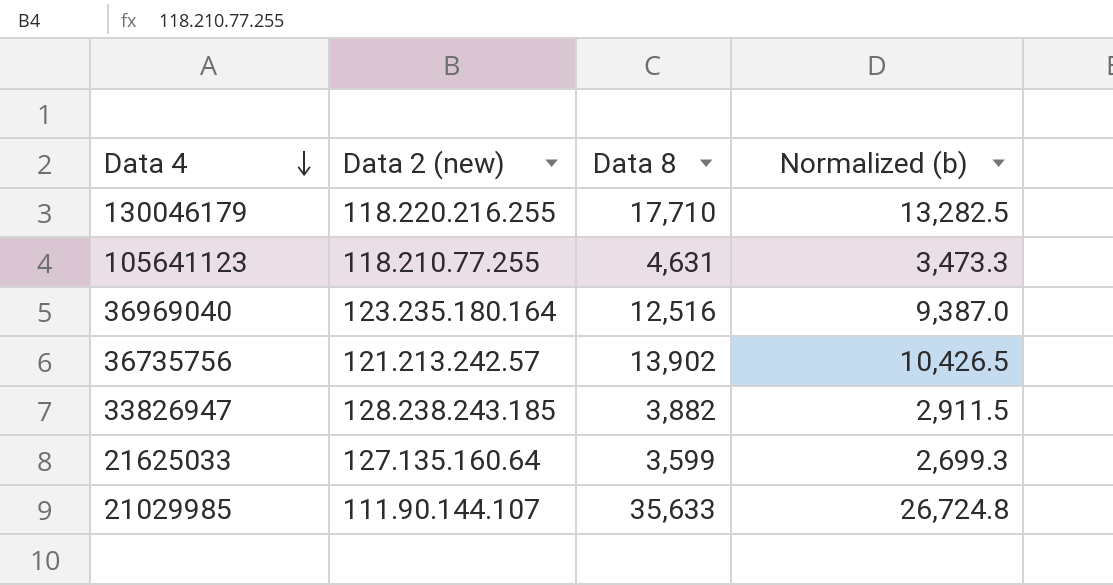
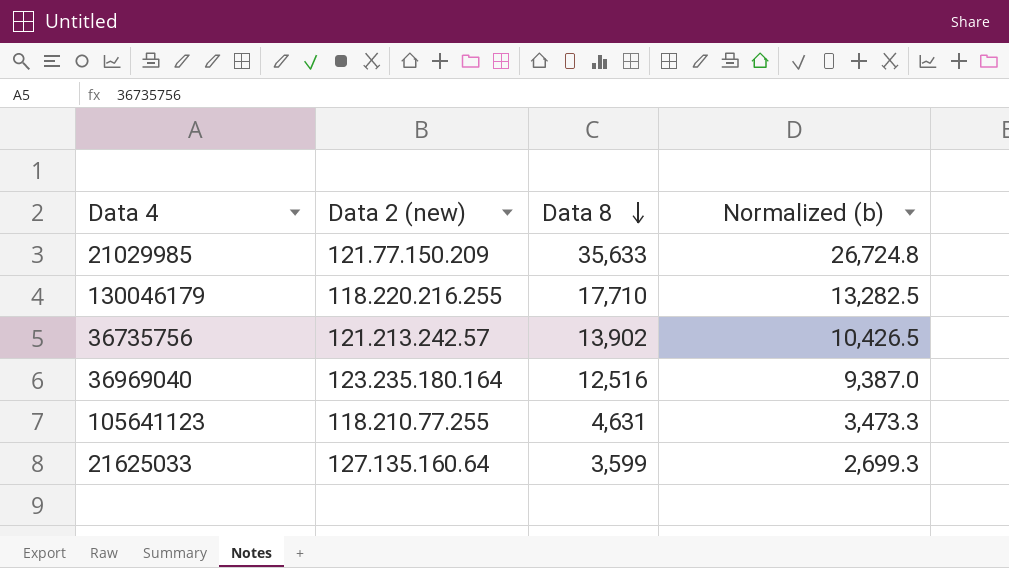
row order: Data 4 descending -> Data 8 descending
row 33826947: 128.238.243.185 | 3,882 | 2,911.5 -> none
21029985 | Data 2 (new): 111.90.144.107 -> 121.77.150.209

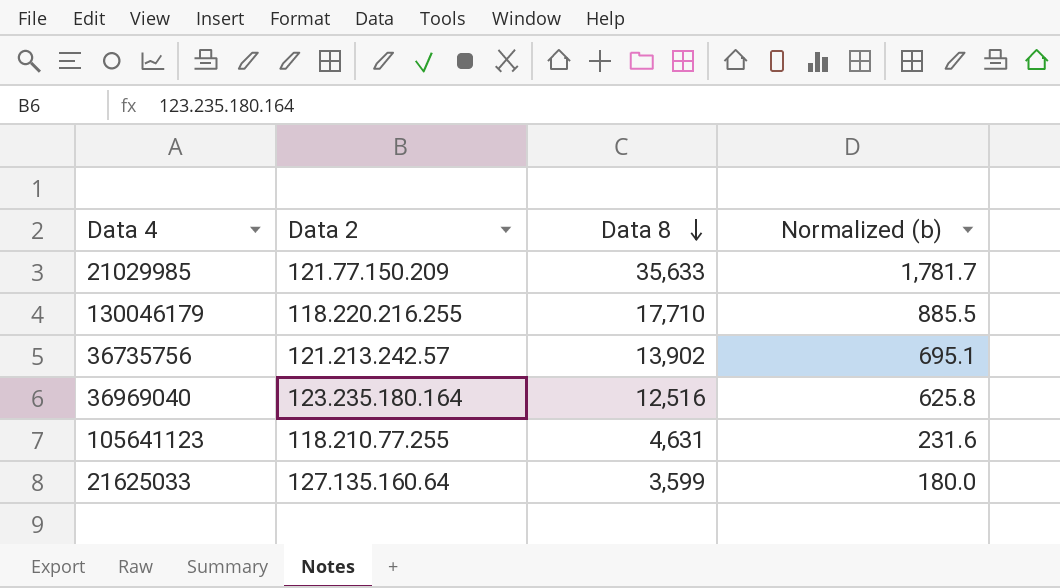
column name: Data 2 (new) -> Data 2
column Normalized (b) | formula: [Data 8] * 0.75 -> [Data 8] * 0.05

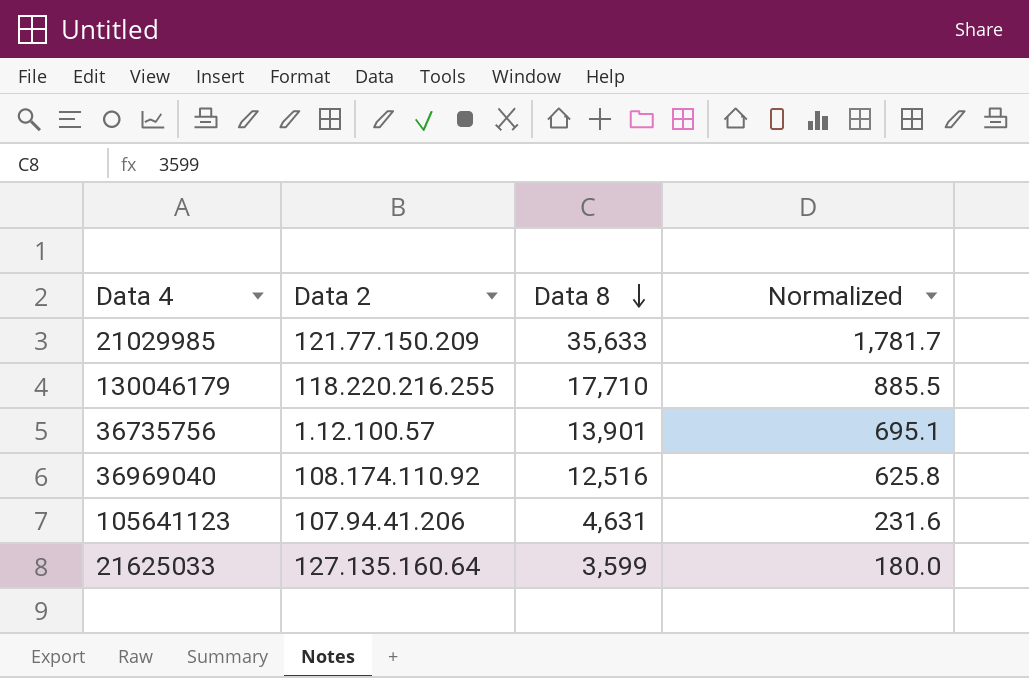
column name: Normalized (b) -> Normalized
36735756 | Data 2: 121.213.242.57 -> 1.12.100.57
36735756 | Data 8: 13,902 -> 13,901
36969040 | Data 2: 123.235.180.164 -> 108.174.110.92
105641123 | Data 2: 118.210.77.255 -> 107.94.41.206

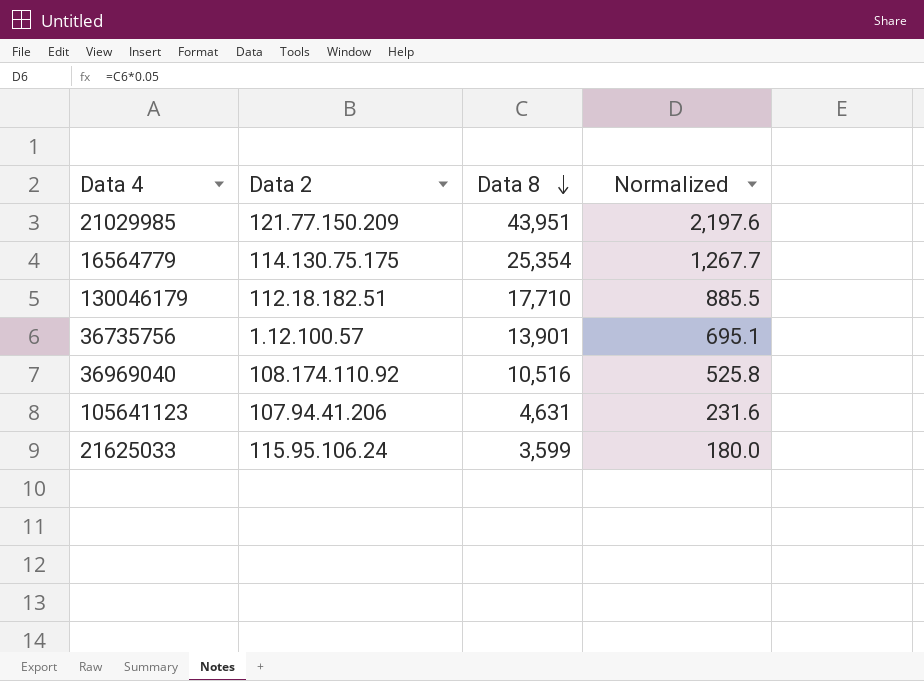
21029985 | Data 8: 35,633 -> 43,951
21029985 | Normalized: 1,781.7 -> 2,197.6
row 16564779: none -> 114.130.75.175 | 25,354 | 1,267.7
130046179 | Data 2: 118.220.216.255 -> 112.18.182.51
36969040 | Data 8: 12,516 -> 10,516
36969040 | Normalized: 625.8 -> 525.8
21625033 | Data 2: 127.135.160.64 -> 115.95.106.24

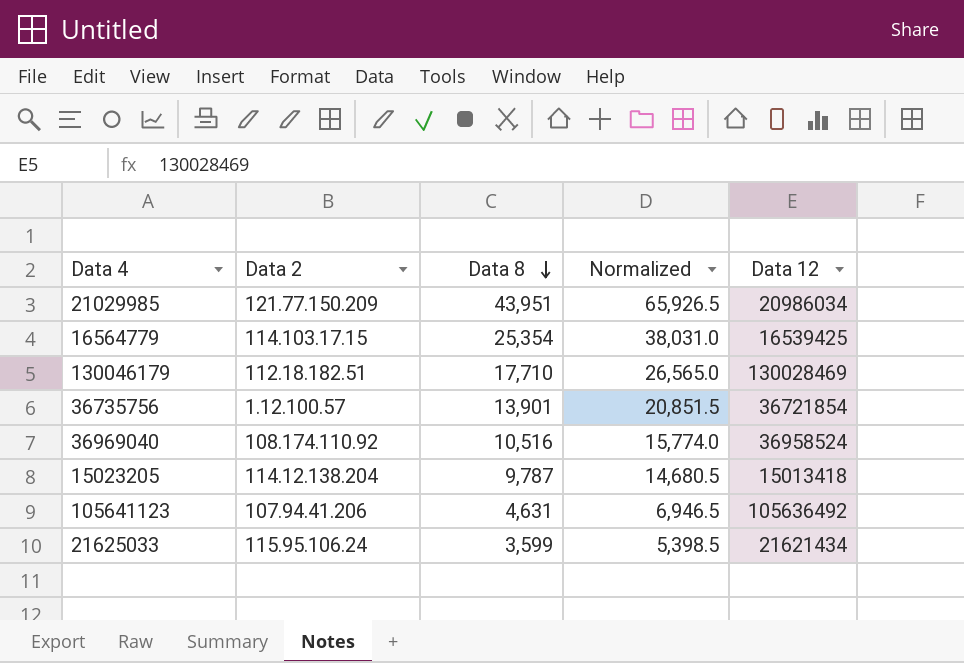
column Normalized | formula: [Data 8] * 0.05 -> [Data 8] * 1.5
column Data 12 | position: none -> 5
16564779 | Data 2: 114.130.75.175 -> 114.103.17.15
row 15023205: none -> 114.12.138.204 | 9,787 | 14,680.5 | 15013418

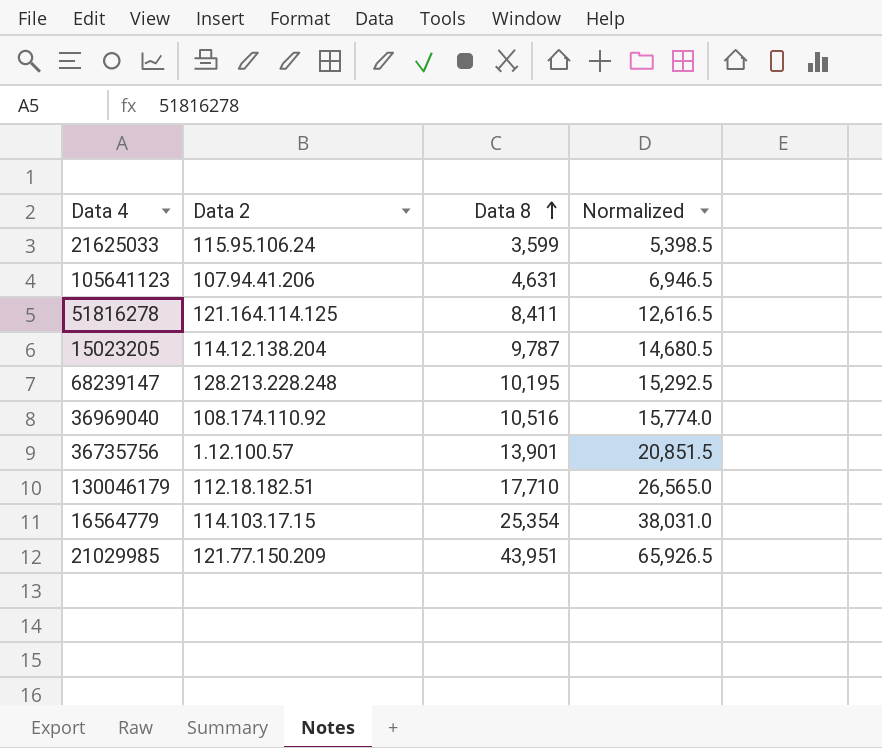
row order: Data 8 descending -> Data 8 ascending
column Data 12 | position: 5 -> none
row 51816278: none -> 121.164.114.125 | 8,411 | 12,616.5
row 68239147: none -> 128.213.228.248 | 10,195 | 15,292.5

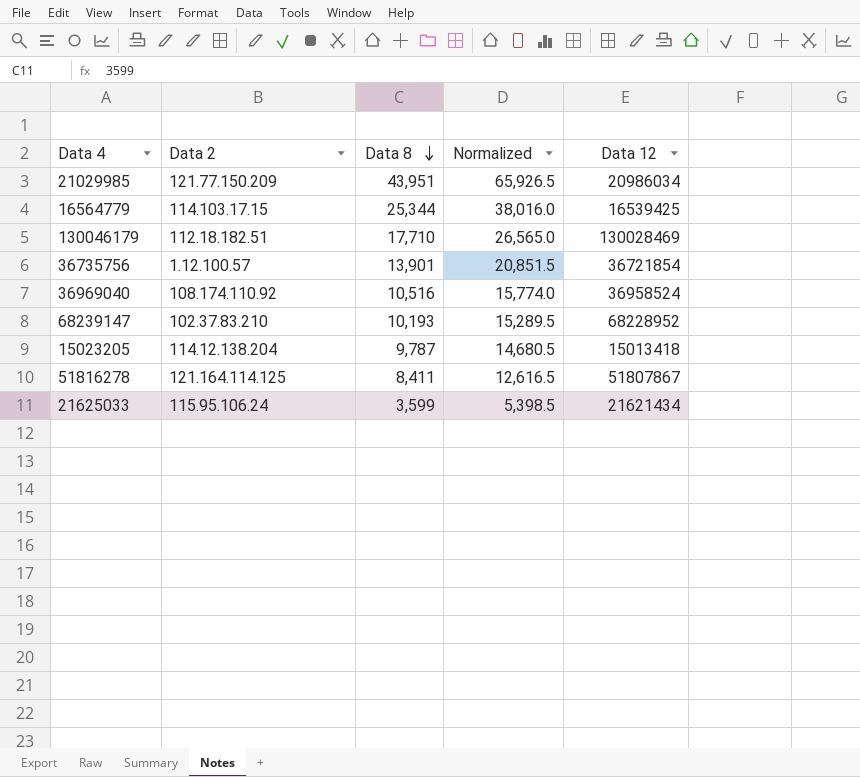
row order: Data 8 ascending -> Data 8 descending
column Data 12 | position: none -> 5
row 105641123: 107.94.41.206 | 4,631 | 6,946.5 -> none
16564779 | Data 8: 25,354 -> 25,344
16564779 | Normalized: 38,031.0 -> 38,016.0
68239147 | Data 2: 128.213.228.248 -> 102.37.83.210
68239147 | Data 8: 10,195 -> 10,193
68239147 | Normalized: 15,292.5 -> 15,289.5

